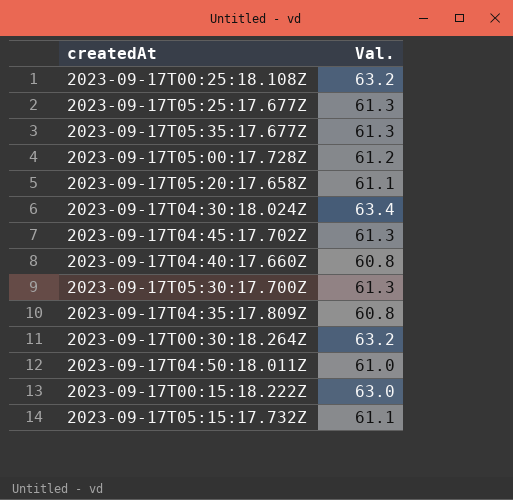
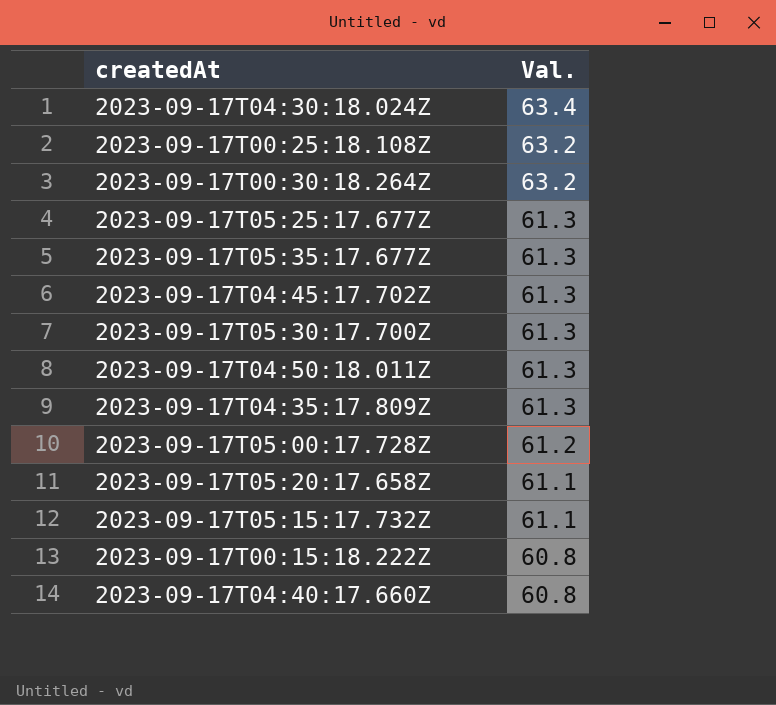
row order: none -> Val. descending
2023-09-17T04:50:18.011Z | Val.: 61.0 -> 61.3
2023-09-17T04:35:17.809Z | Val.: 60.8 -> 61.3
2023-09-17T00:15:18.222Z | Val.: 63.0 -> 60.8

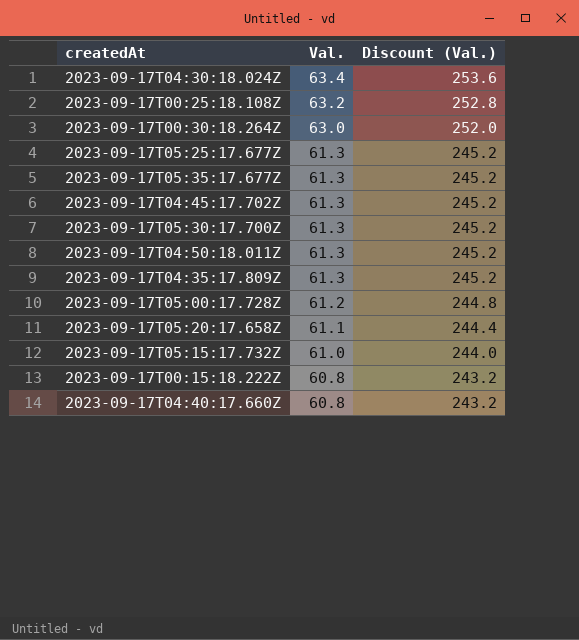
column Discount (Val.) | formula: none -> [Val.] * 4
2023-09-17T00:30:18.264Z | Val.: 63.2 -> 63.0
2023-09-17T05:15:17.732Z | Val.: 61.1 -> 61.0

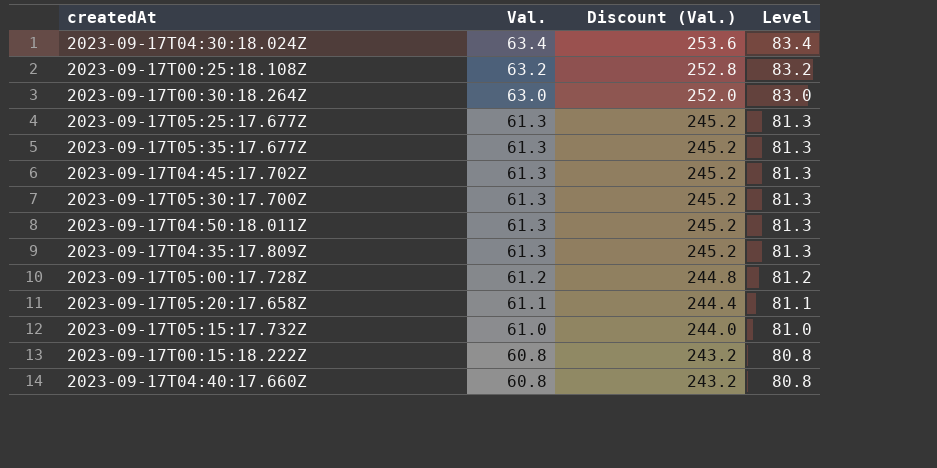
column Level | formula: none -> [Val.] + 20

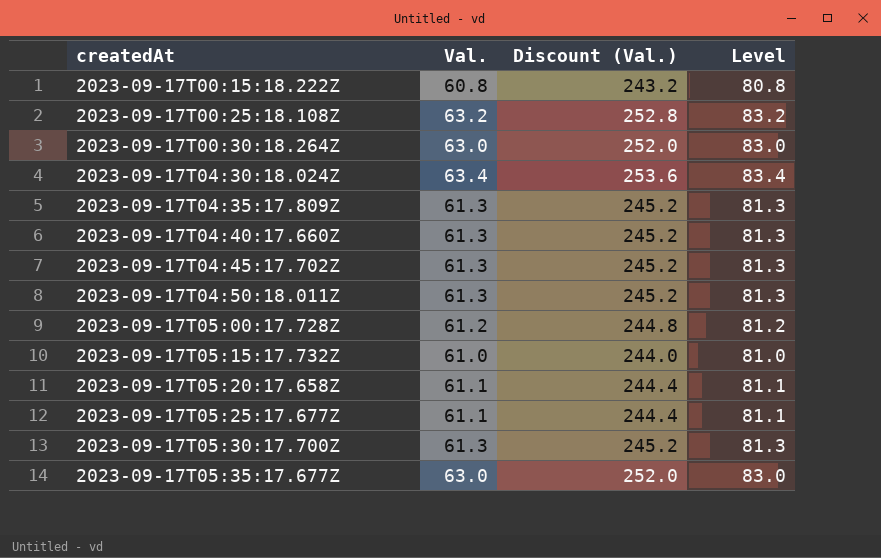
row order: Val. descending -> createdAt ascending
2023-09-17T04:40:17.660Z | Val.: 60.8 -> 61.3
2023-09-17T04:40:17.660Z | Discount (Val.): 243.2 -> 245.2
2023-09-17T04:40:17.660Z | Level: 80.8 -> 81.3
2023-09-17T05:25:17.677Z | Val.: 61.3 -> 61.1
2023-09-17T05:25:17.677Z | Discount (Val.): 245.2 -> 244.4
2023-09-17T05:25:17.677Z | Level: 81.3 -> 81.1
2023-09-17T05:35:17.677Z | Val.: 61.3 -> 63.0
2023-09-17T05:35:17.677Z | Discount (Val.): 245.2 -> 252.0
2023-09-17T05:35:17.677Z | Level: 81.3 -> 83.0

